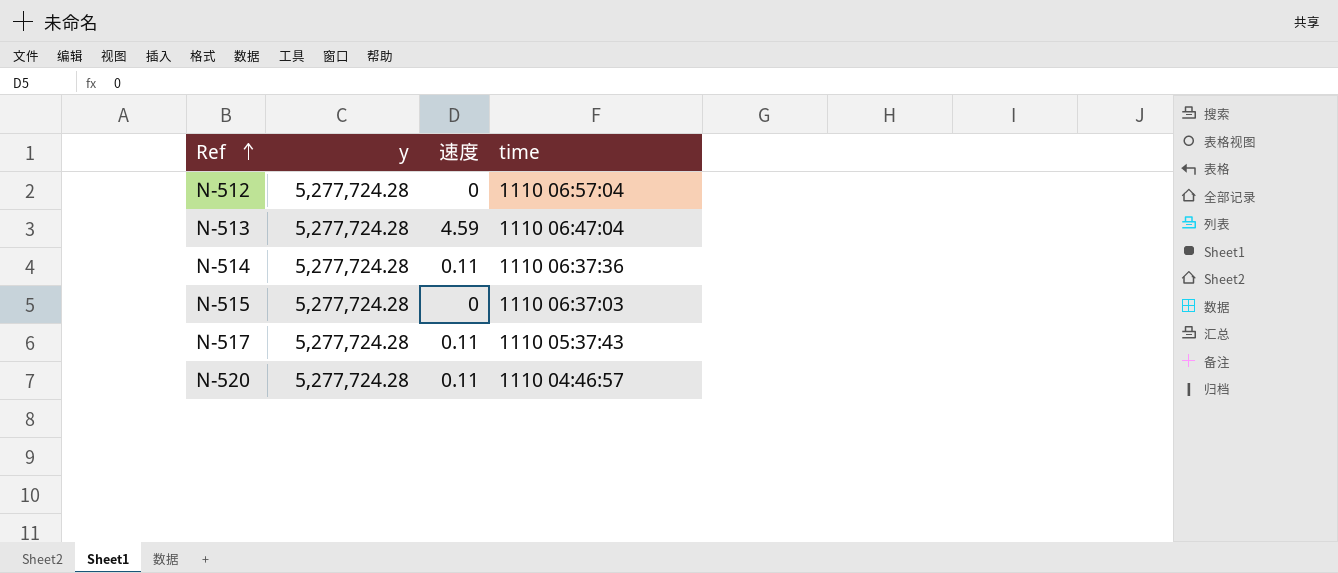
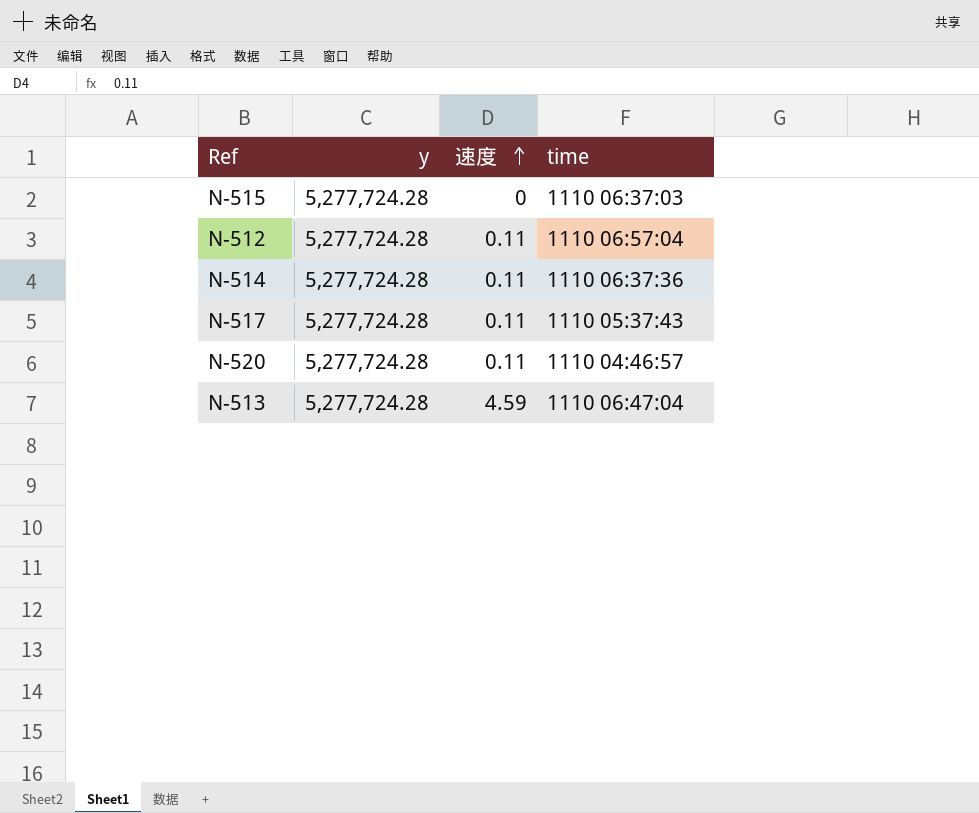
row order: Ref ascending -> 速度 ascending
N-512 | 速度: 0 -> 0.11

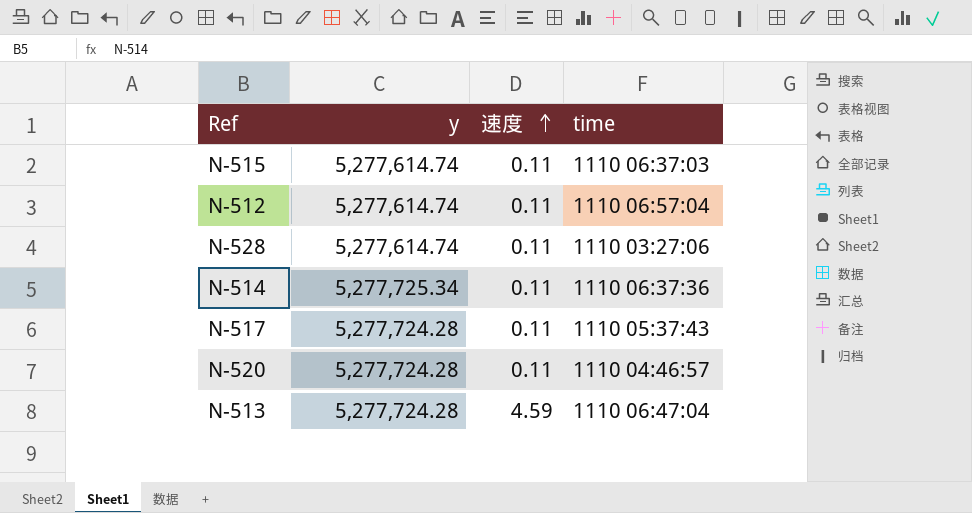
N-515 | y: 5,277,724.28 -> 5,277,614.74
N-515 | 速度: 0 -> 0.11
N-512 | y: 5,277,724.28 -> 5,277,614.74
row N-528: none -> 5,277,614.74 | 0.11 | 1110 03:27:06
N-514 | y: 5,277,724.28 -> 5,277,725.34

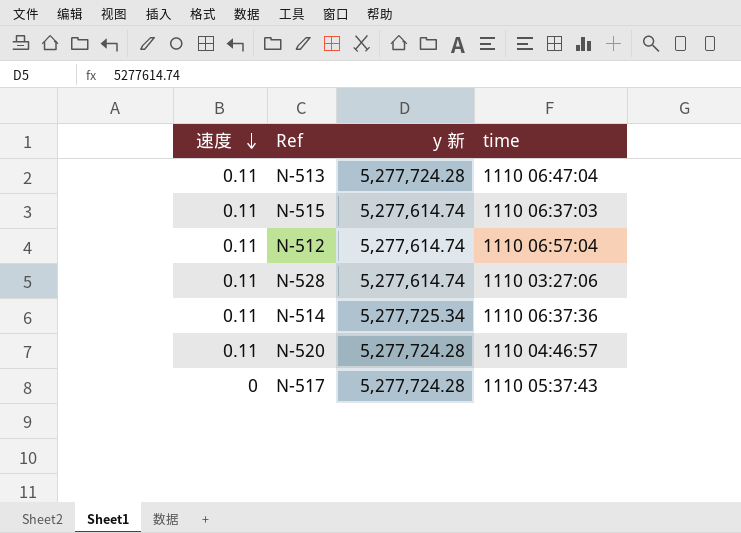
row order: 速度 ascending -> 速度 descending
column 速度 | position: 3 -> 1
column name: y -> y 新
N-513 | 速度: 4.59 -> 0.11
N-517 | 速度: 0.11 -> 0

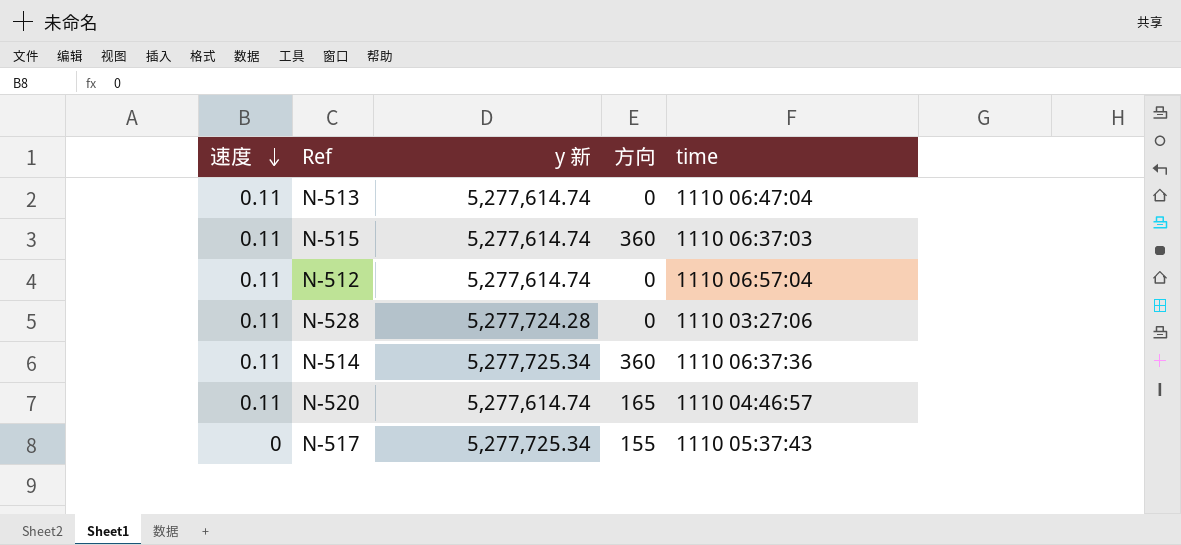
column 方向 | position: none -> 4
N-513 | y 新: 5,277,724.28 -> 5,277,614.74
N-528 | y 新: 5,277,614.74 -> 5,277,724.28
N-520 | y 新: 5,277,724.28 -> 5,277,614.74
N-517 | y 新: 5,277,724.28 -> 5,277,725.34

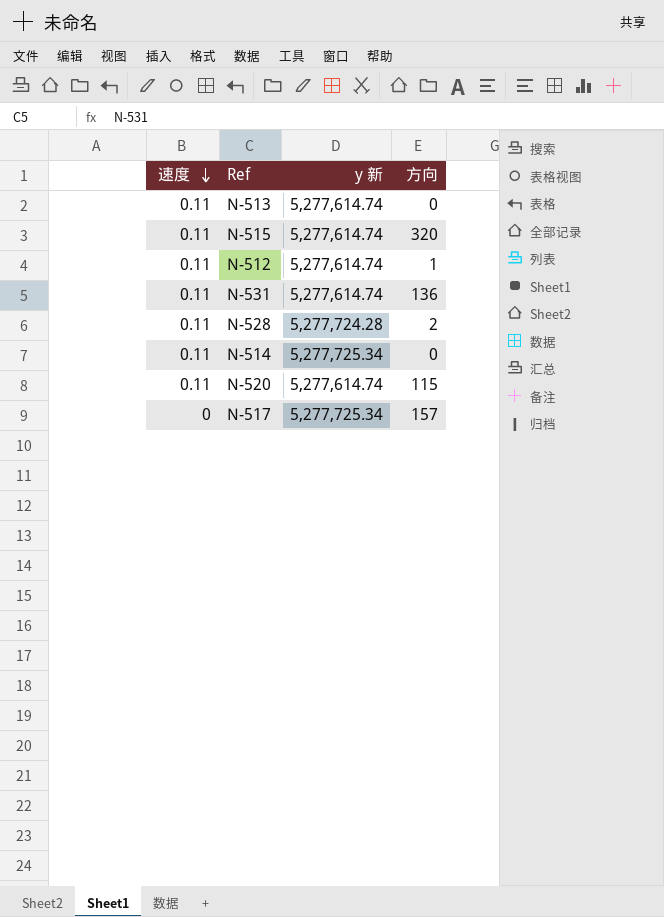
column time | position: 5 -> none
N-515 | 方向: 360 -> 320
N-512 | 方向: 0 -> 1
row N-531: none -> 0.11 | 5,277,614.74 | 136
N-528 | 方向: 0 -> 2
N-514 | 方向: 360 -> 0
N-520 | 方向: 165 -> 115
N-517 | 方向: 155 -> 157

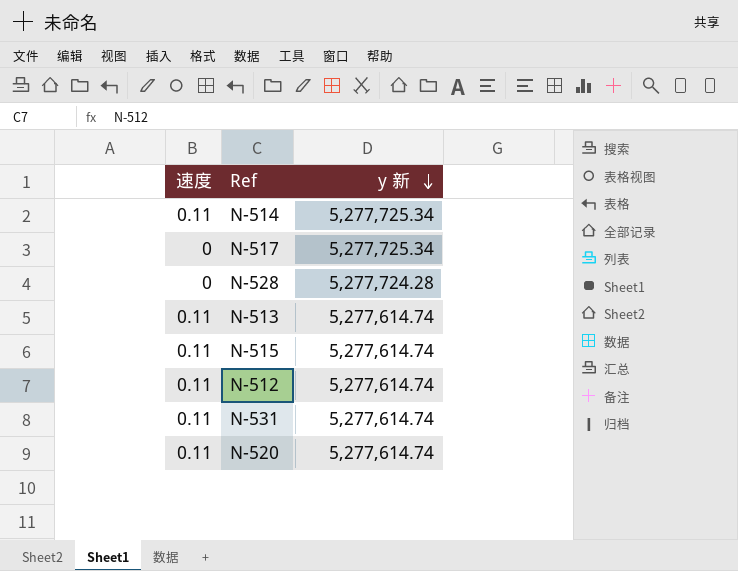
row order: 速度 descending -> y 新 descending
column 方向 | position: 4 -> none
N-528 | 速度: 0.11 -> 0

